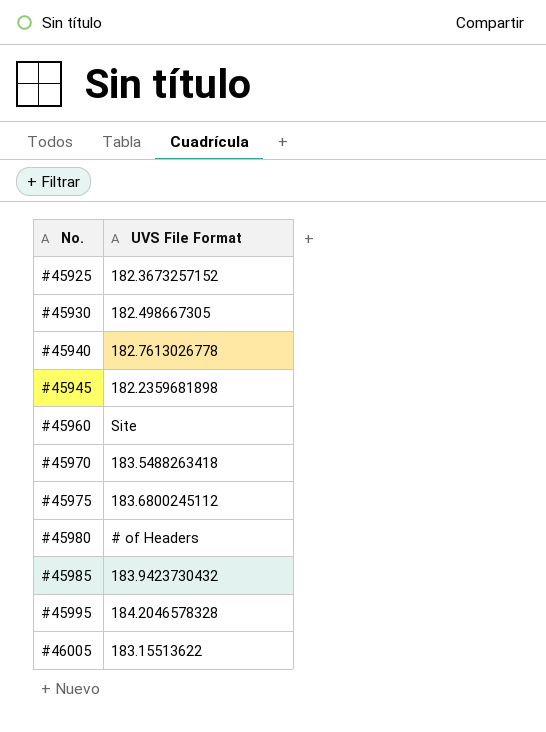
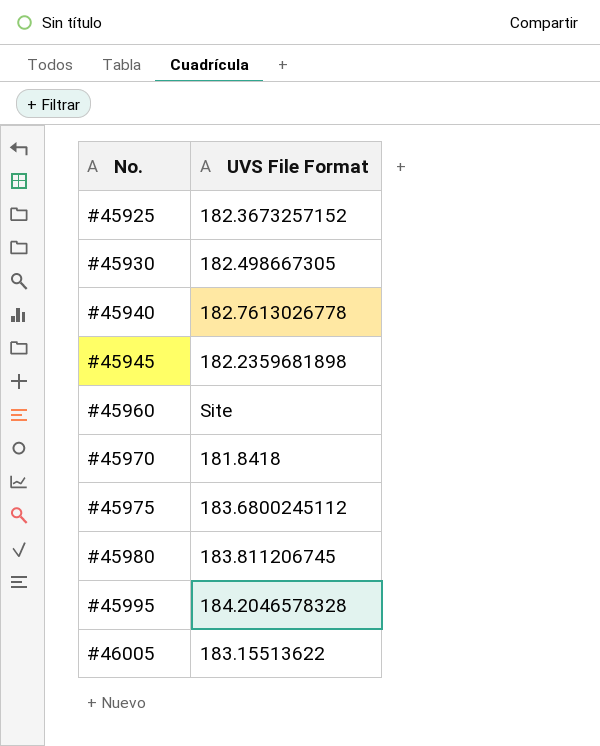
row #45985: 183.9423730432 -> none
#45970 | UVS File Format: 183.5488263418 -> 181.8418
#45980 | UVS File Format: # of Headers -> 183.811206745

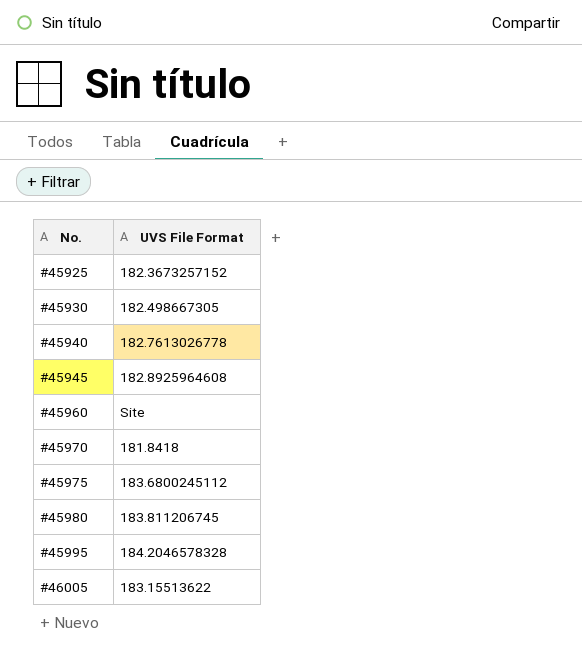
#45945 | UVS File Format: 182.2359681898 -> 182.8925964608

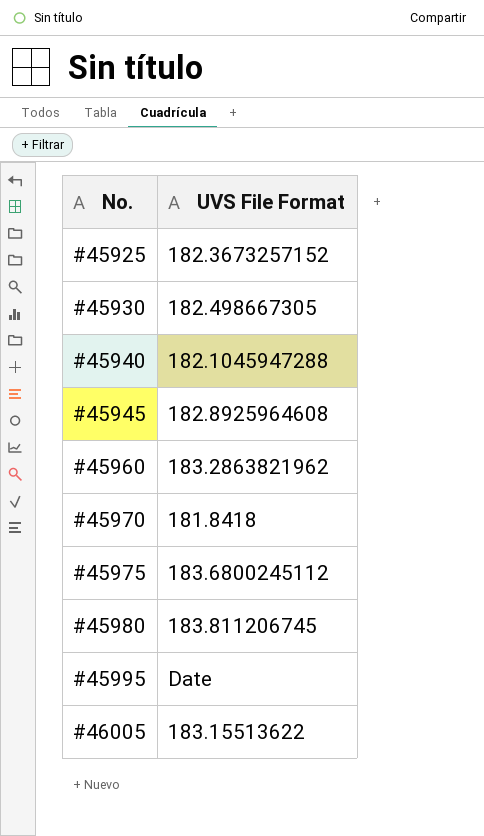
#45940 | UVS File Format: 182.7613026778 -> 182.1045947288
#45960 | UVS File Format: Site -> 183.2863821962
#45995 | UVS File Format: 184.2046578328 -> Date

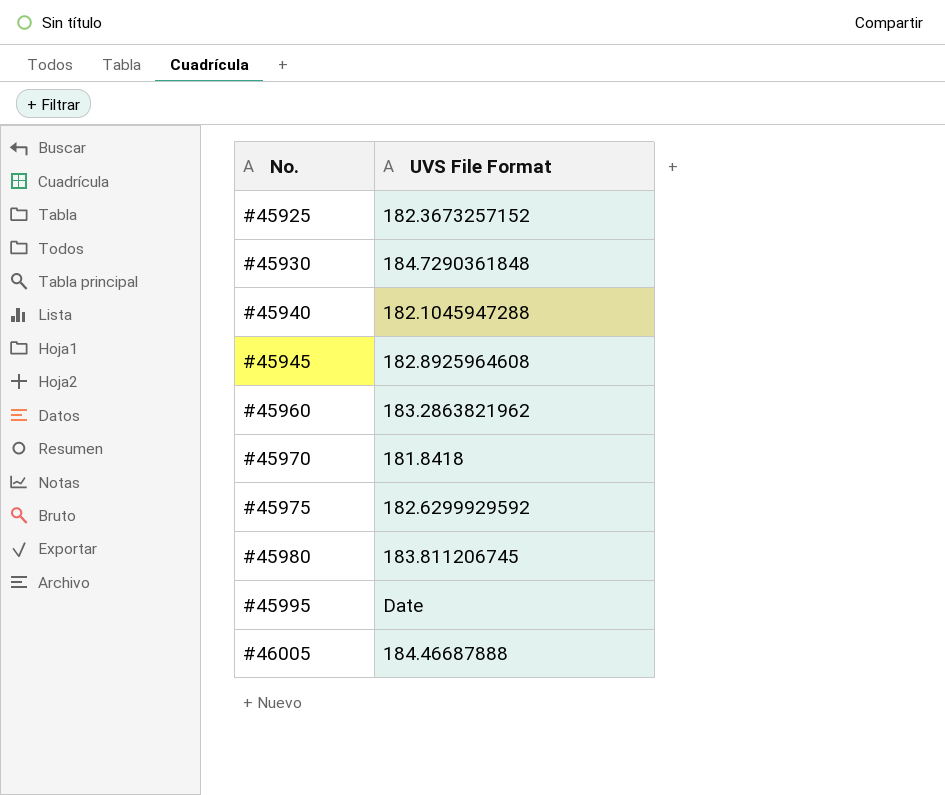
#45930 | UVS File Format: 182.498667305 -> 184.7290361848
#45975 | UVS File Format: 183.6800245112 -> 182.6299929592
#46005 | UVS File Format: 183.15513622 -> 184.46687888

